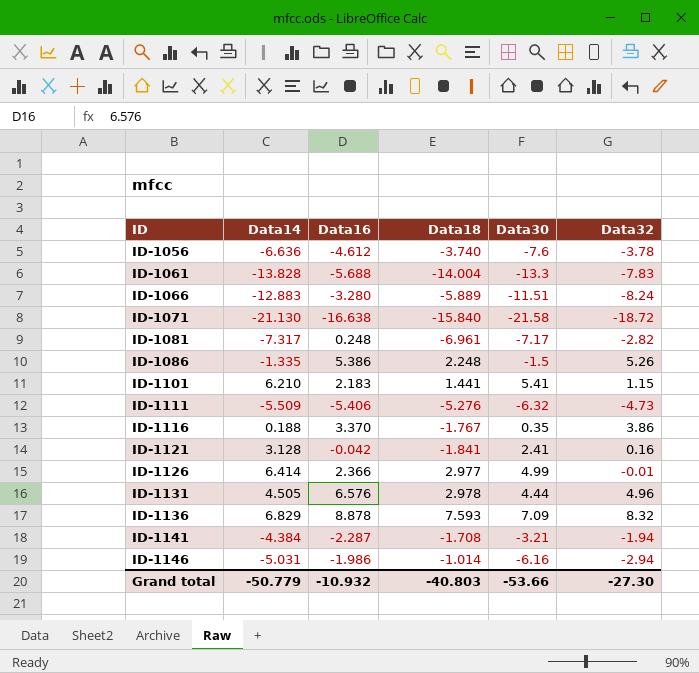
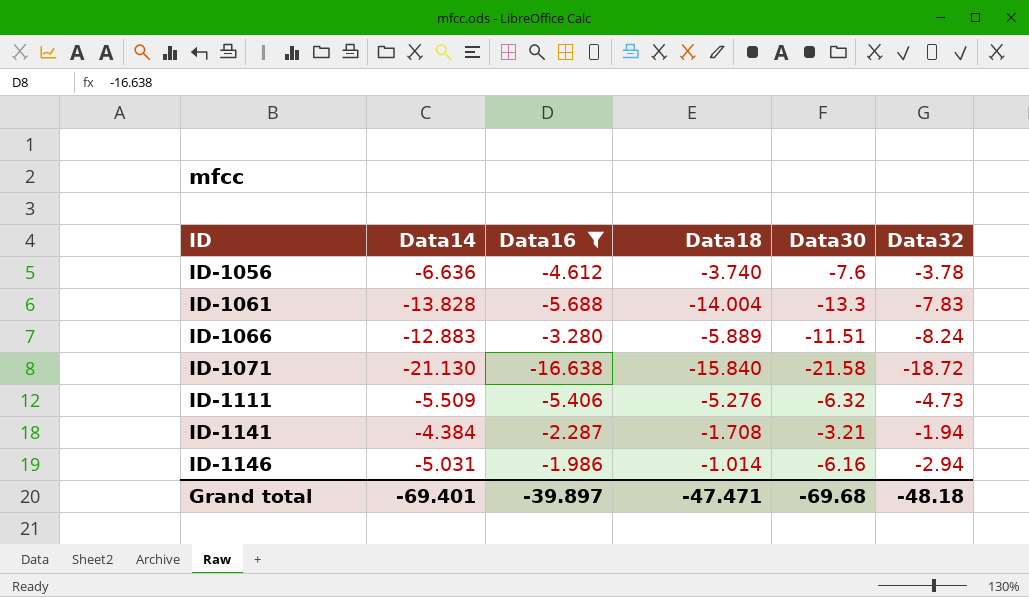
filter: none -> Data16 <= -1.986
Grand total | Data14: -50.779 -> -69.401
Grand total | Data16: -10.932 -> -39.897
Grand total | Data18: -40.803 -> -47.471
Grand total | Data30: -53.66 -> -69.68
Grand total | Data32: -27.30 -> -48.18

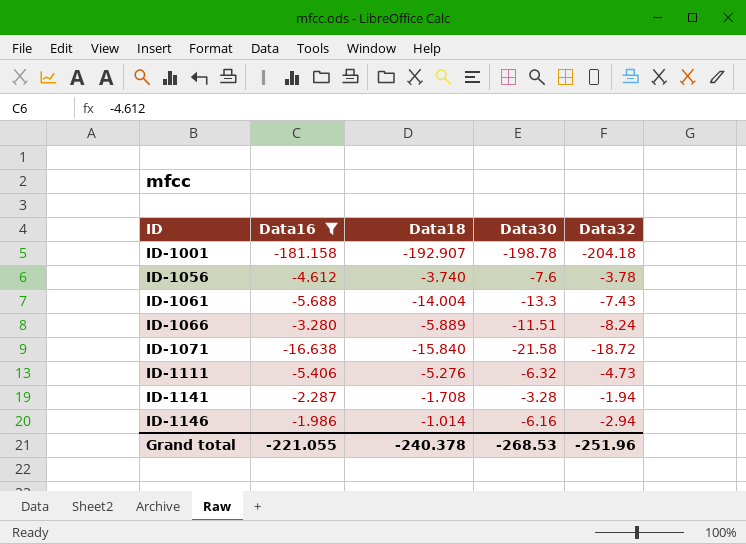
column Data14 | position: 2 -> none
row ID-1001: none -> -181.158 | -192.907 | -198.78 | -204.18
ID-1061 | Data32: -7.83 -> -7.43
ID-1141 | Data30: -3.21 -> -3.28
Grand total | Data16: -39.897 -> -221.055
Grand total | Data18: -47.471 -> -240.378
Grand total | Data30: -69.68 -> -268.53
Grand total | Data32: -48.18 -> -251.96

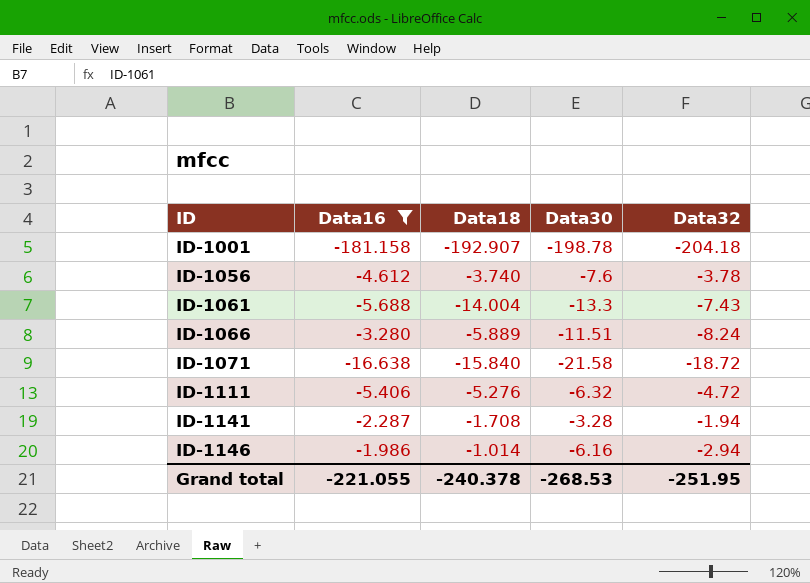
ID-1111 | Data32: -4.73 -> -4.72
Grand total | Data32: -251.96 -> -251.95

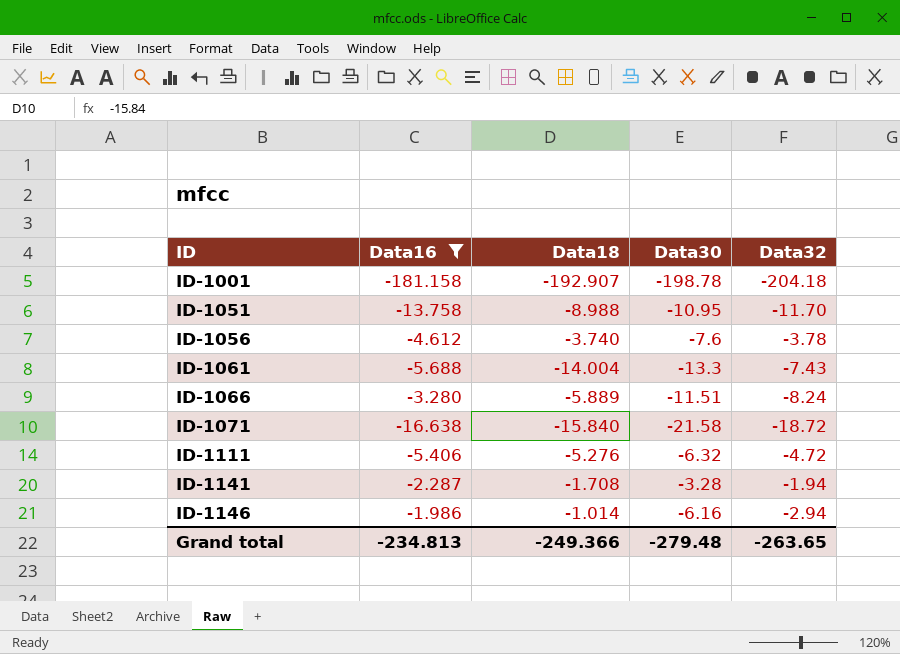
row ID-1051: none -> -13.758 | -8.988 | -10.95 | -11.70
Grand total | Data16: -221.055 -> -234.813
Grand total | Data18: -240.378 -> -249.366
Grand total | Data30: -268.53 -> -279.48
Grand total | Data32: -251.95 -> -263.65

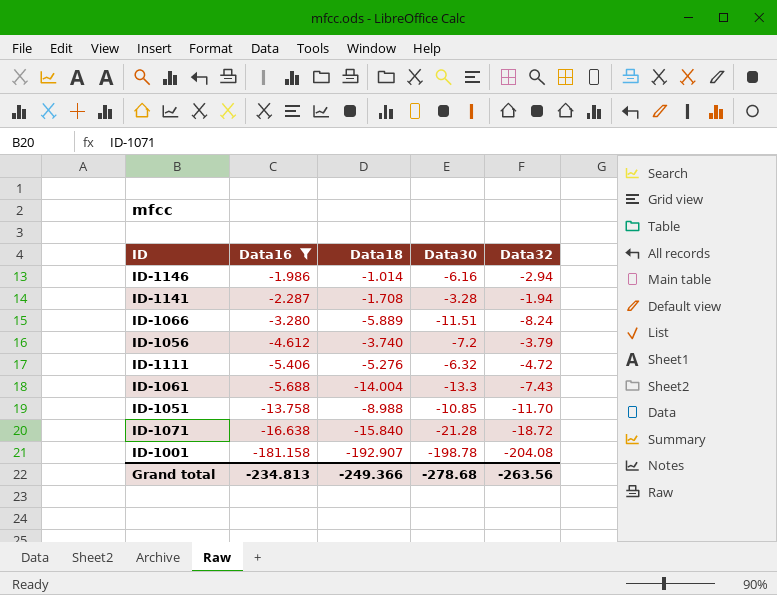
row order: ID ascending -> Data16 descending
ID-1056 | Data30: -7.6 -> -7.2
ID-1056 | Data32: -3.78 -> -3.79
ID-1051 | Data30: -10.95 -> -10.85
ID-1071 | Data30: -21.58 -> -21.28
ID-1001 | Data32: -204.18 -> -204.08
Grand total | Data30: -279.48 -> -278.68
Grand total | Data32: -263.65 -> -263.56

